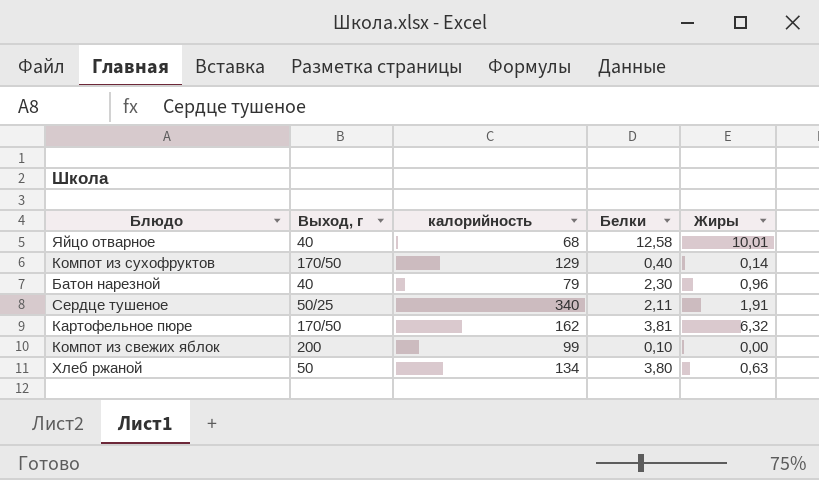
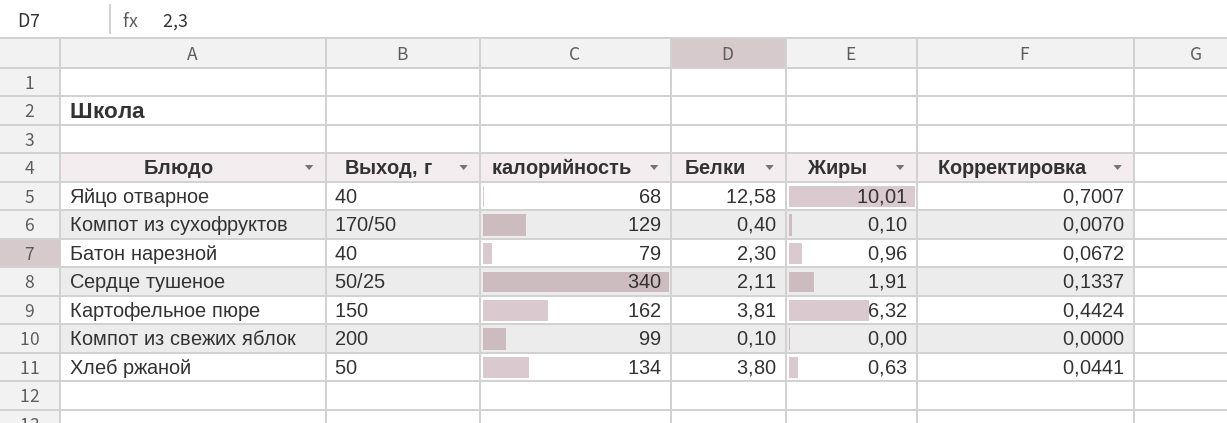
column Корректировка | formula: none -> [Жиры] * 0,07
Компот из сухофруктов | Жиры: 0,14 -> 0,10
Картофельное пюре | Выход, г: 170/50 -> 150

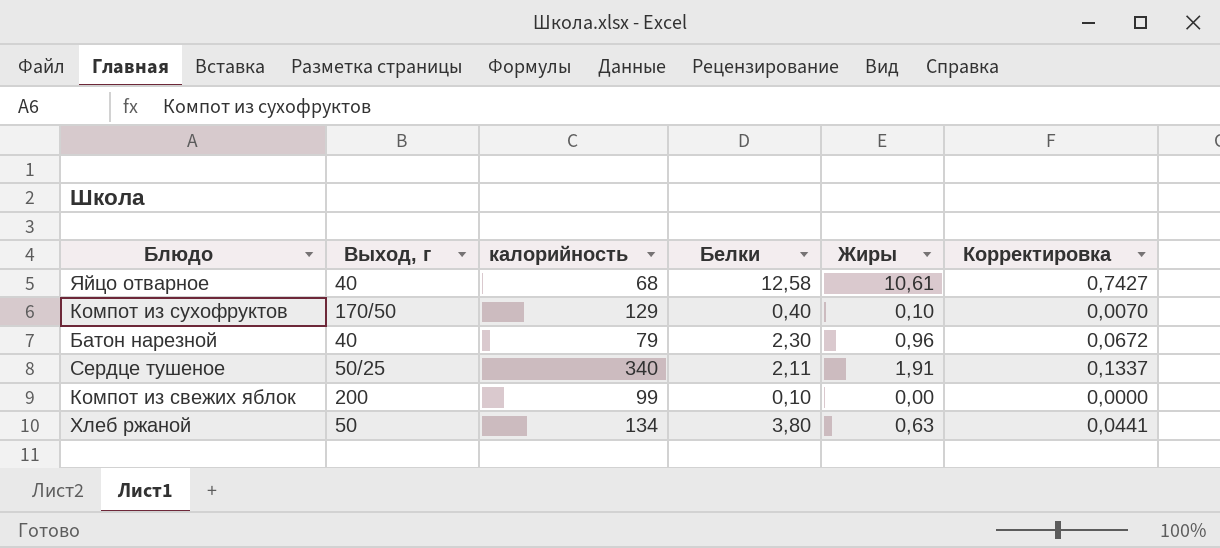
row Картофельное пюре: 150 | 162 | 3,81 | 6,32 | 0,4424 -> none
Яйцо отварное | Жиры: 10,01 -> 10,61
Яйцо отварное | Корректировка: 0,7007 -> 0,7427

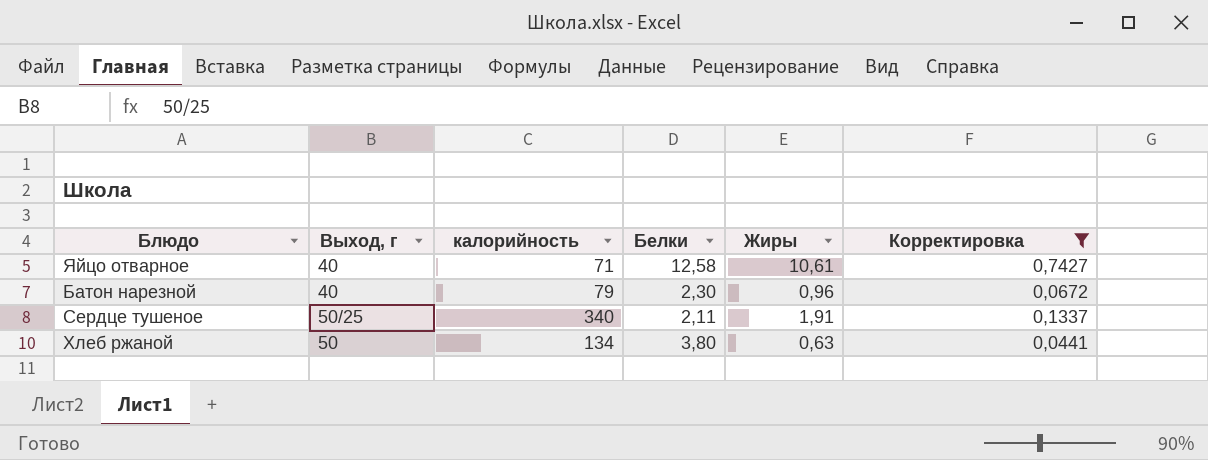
filter: none -> Корректировка >= 0,0441
Яйцо отварное | калорийность: 68 -> 71

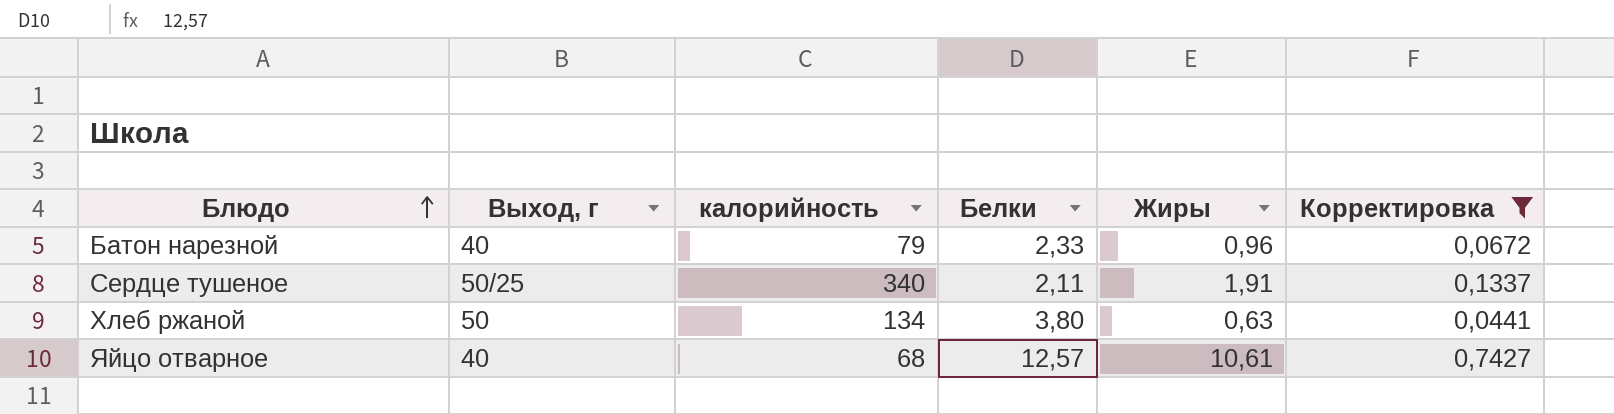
row order: none -> Блюдо ascending
Батон нарезной | Белки: 2,30 -> 2,33
Яйцо отварное | калорийность: 71 -> 68
Яйцо отварное | Белки: 12,58 -> 12,57

